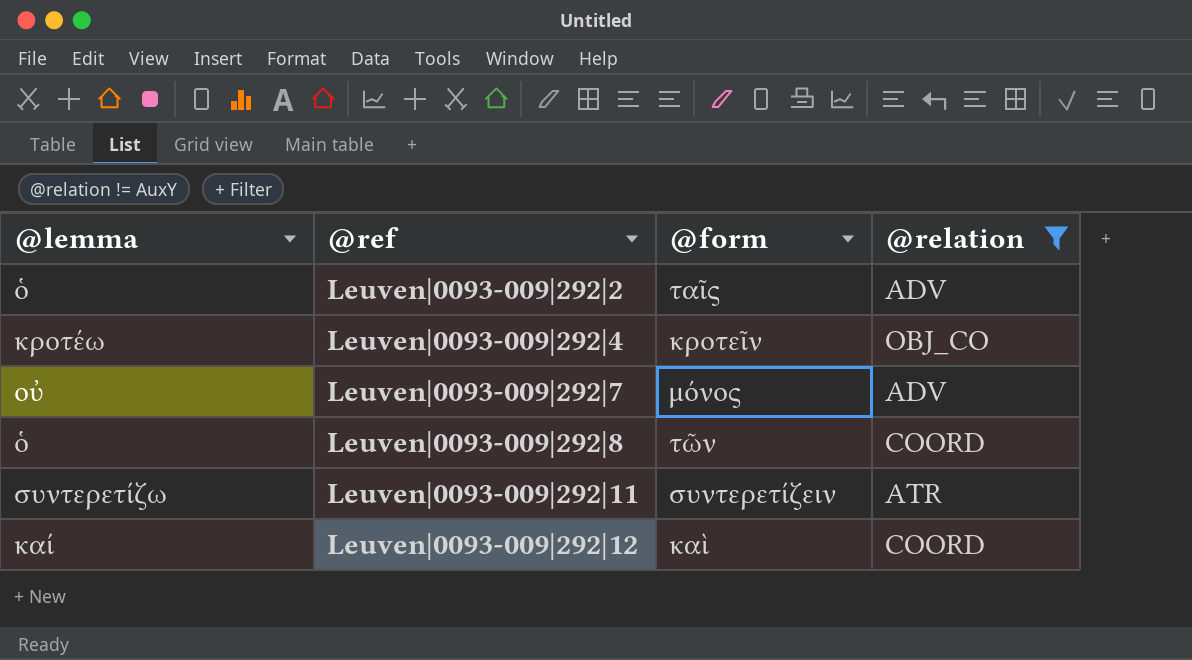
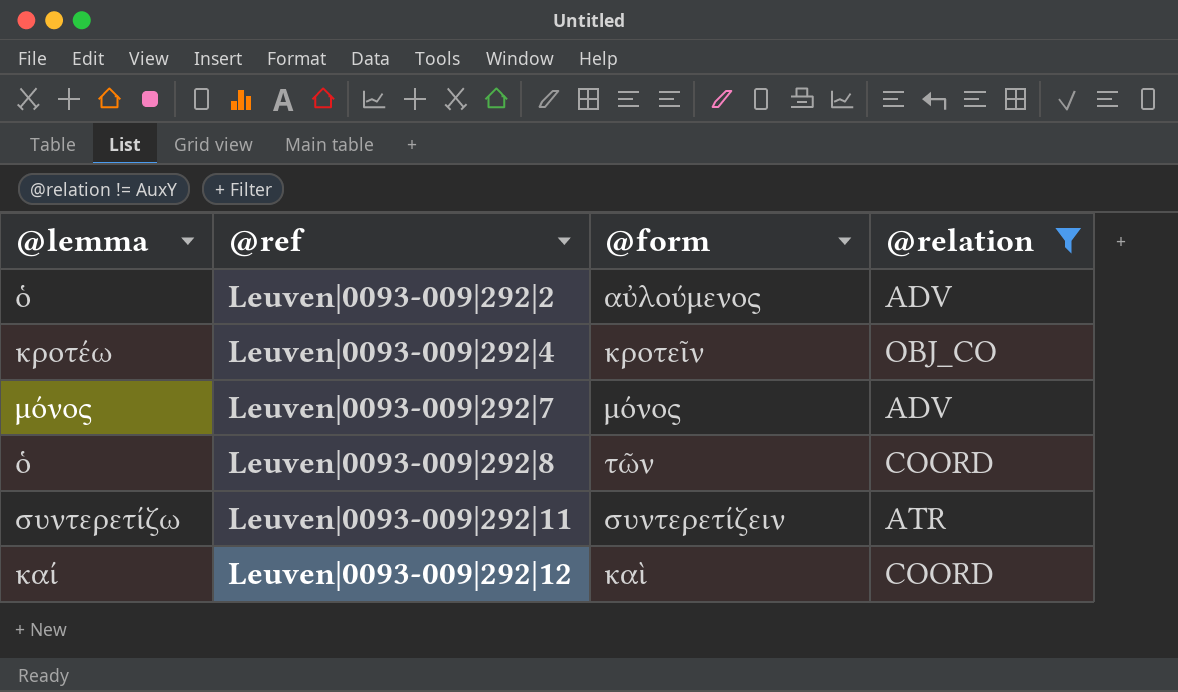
Leuven|0093-009|292|2 | @form: ταῖς -> αὐλούμενος
Leuven|0093-009|292|7 | @lemma: οὐ -> μόνος

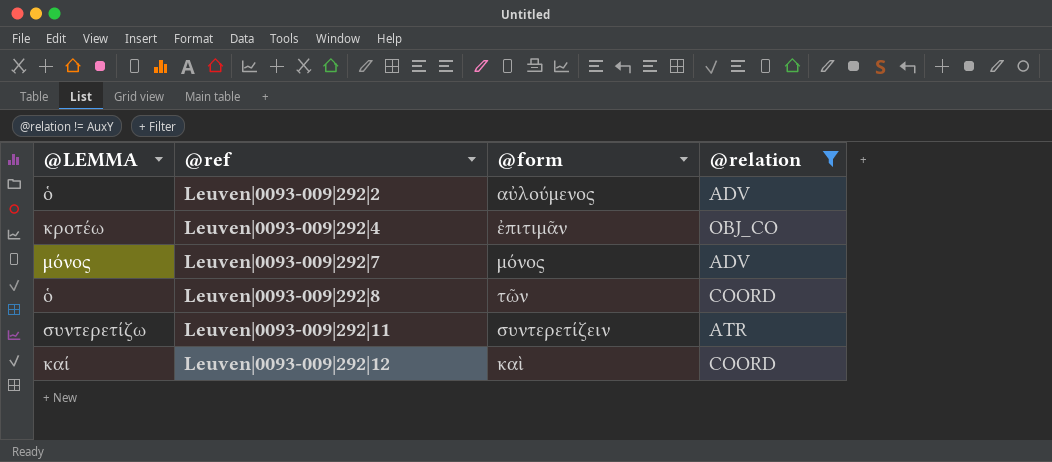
column name: @lemma -> @LEMMA
Leuven|0093-009|292|4 | @form: κροτεῖν -> ἐπιτιμᾶν

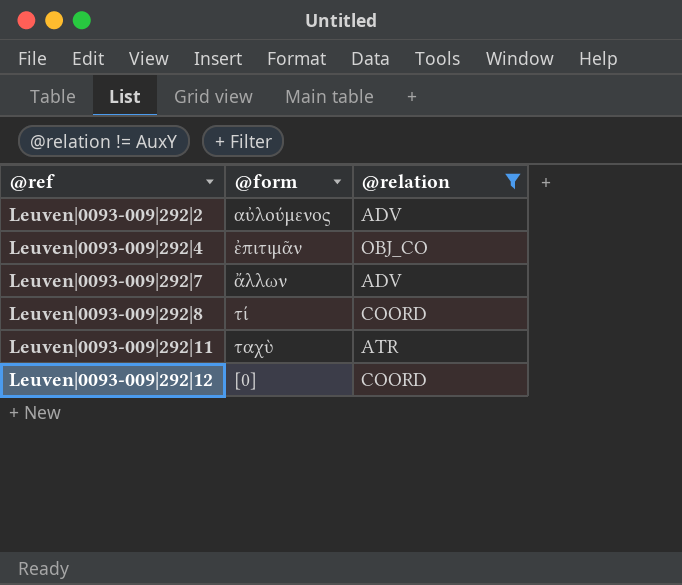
column @LEMMA | position: 1 -> none
Leuven|0093-009|292|7 | @form: μόνος -> ἄλλων
Leuven|0093-009|292|8 | @form: τῶν -> τί
Leuven|0093-009|292|11 | @form: συντερετίζειν -> ταχὺ
Leuven|0093-009|292|12 | @form: καὶ -> [0]

